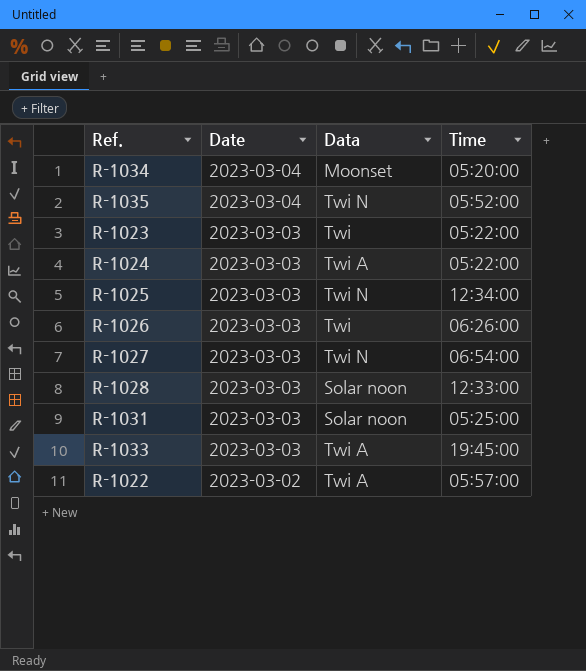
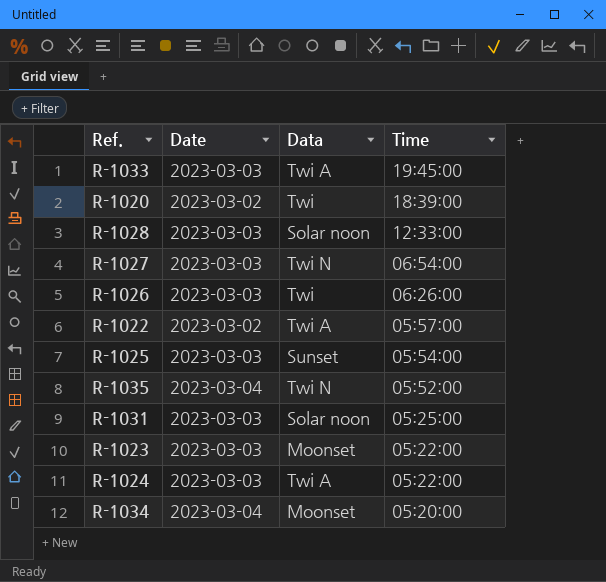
row order: Date descending -> Time descending
row R-1020: none -> 2023-03-02 | Twi | 18:39:00
R-1025 | Data: Twi N -> Sunset
R-1025 | Time: 12:34:00 -> 05:54:00
R-1023 | Data: Twi -> Moonset

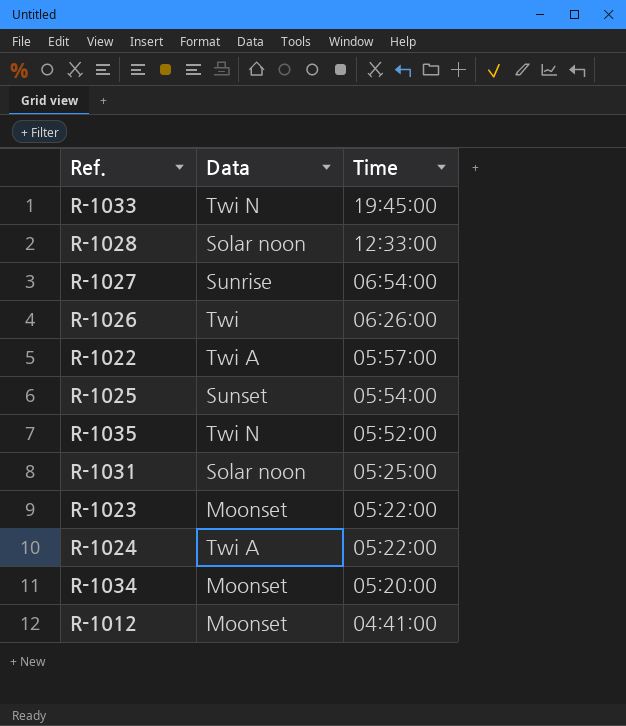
column Date | position: 2 -> none
row R-1020: 2023-03-02 | Twi | 18:39:00 -> none
R-1033 | Data: Twi A -> Twi N
R-1027 | Data: Twi N -> Sunrise
row R-1012: none -> Moonset | 04:41:00

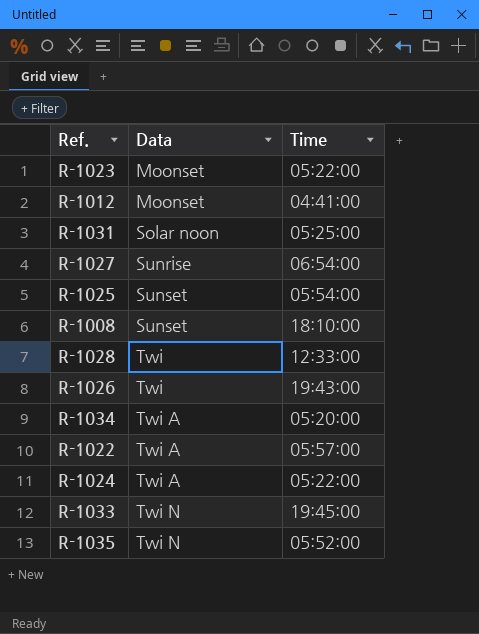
row order: Time descending -> Data ascending
row R-1008: none -> Sunset | 18:10:00
R-1028 | Data: Solar noon -> Twi
R-1026 | Time: 06:26:00 -> 19:43:00
R-1034 | Data: Moonset -> Twi A

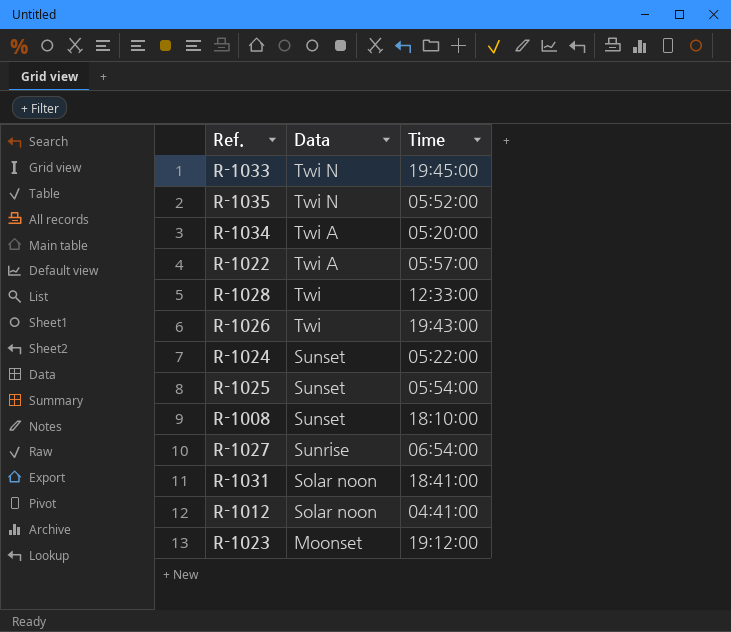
row order: Data ascending -> Data descending
R-1024 | Data: Twi A -> Sunset
R-1031 | Time: 05:25:00 -> 18:41:00
R-1012 | Data: Moonset -> Solar noon
R-1023 | Time: 05:22:00 -> 19:12:00

